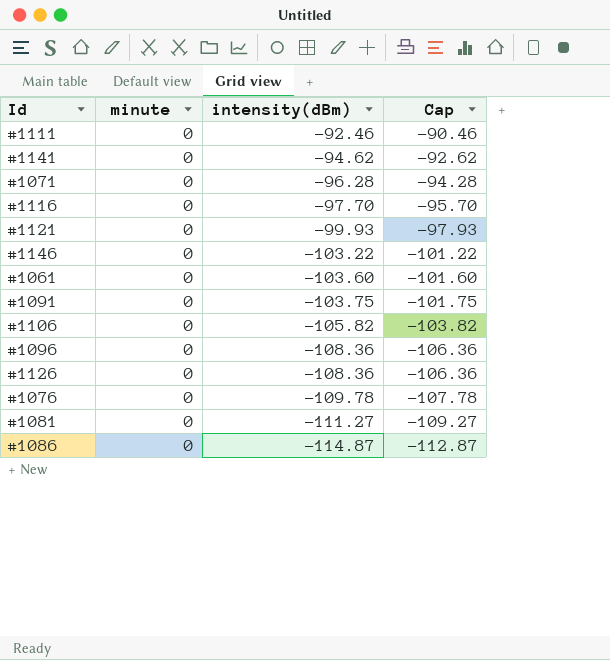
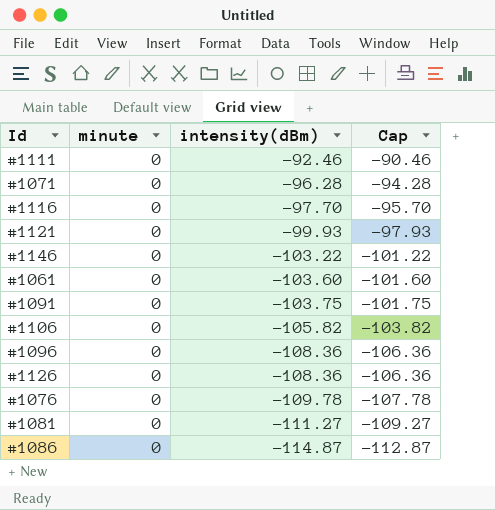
row #1141: 0 | -94.62 | -92.62 -> none

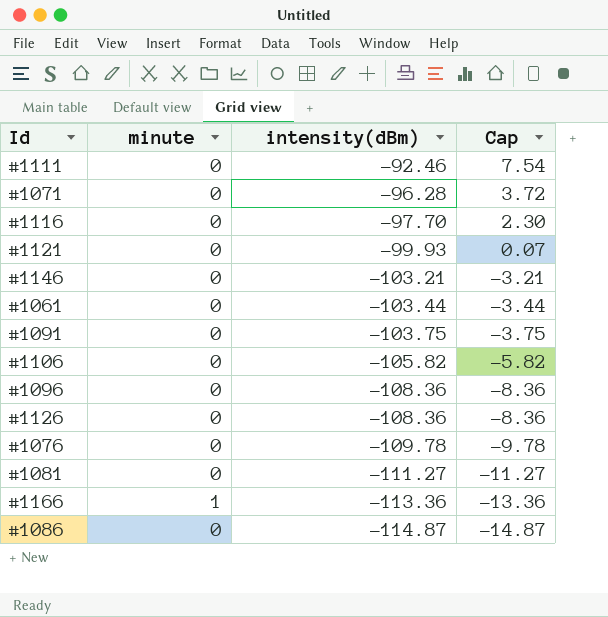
column Cap | formula: [intensity(dBm)] + 2 -> [intensity(dBm)] + 100
#1146 | intensity(dBm): -103.22 -> -103.21
#1061 | intensity(dBm): -103.60 -> -103.44
row #1166: none -> 1 | -113.36 | -13.36

